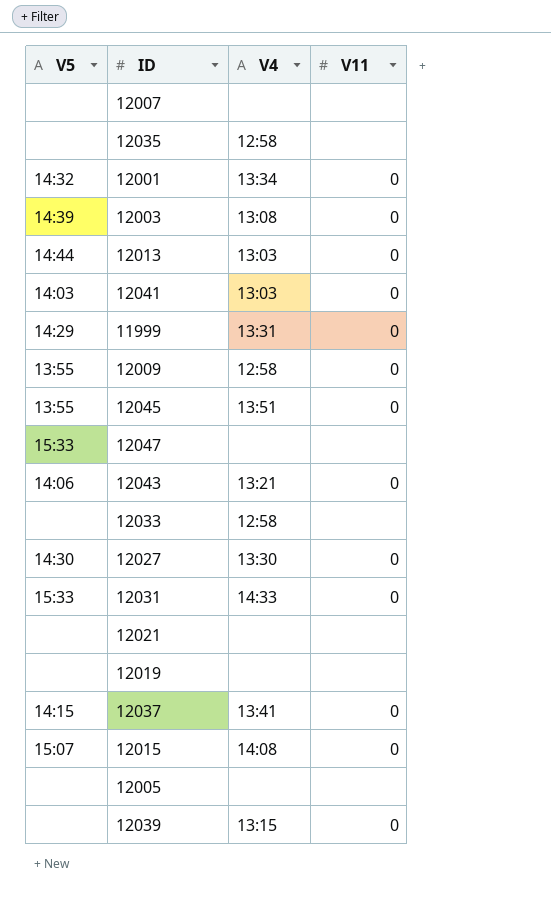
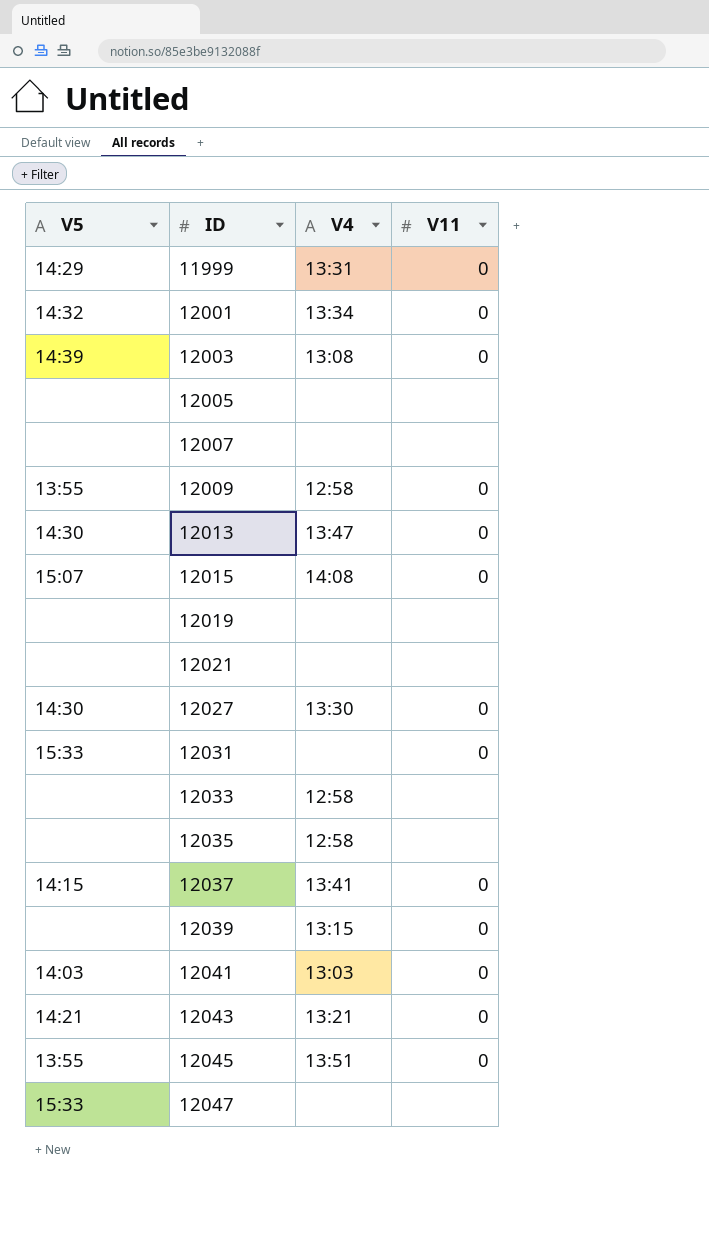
row order: none -> ID ascending
12013 | V5: 14:44 -> 14:30
12013 | V4: 13:03 -> 13:47
12031 | V4: 14:33 -> none
12043 | V5: 14:06 -> 14:21

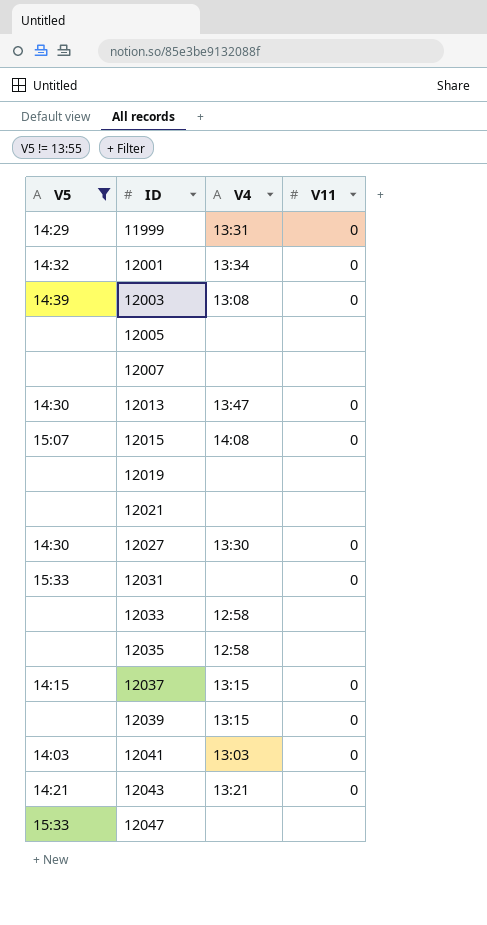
filter: none -> V5 != 13:55
12037 | V4: 13:41 -> 13:15

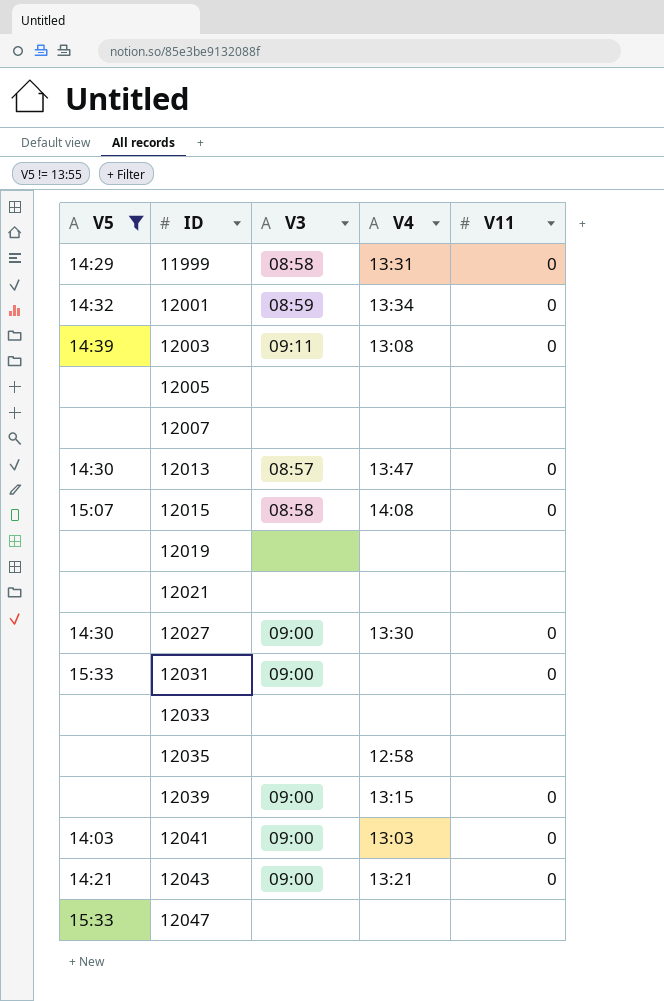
column V3 | position: none -> 3
row 12037: 14:15 | 13:15 | 0 -> none
12033 | V4: 12:58 -> none

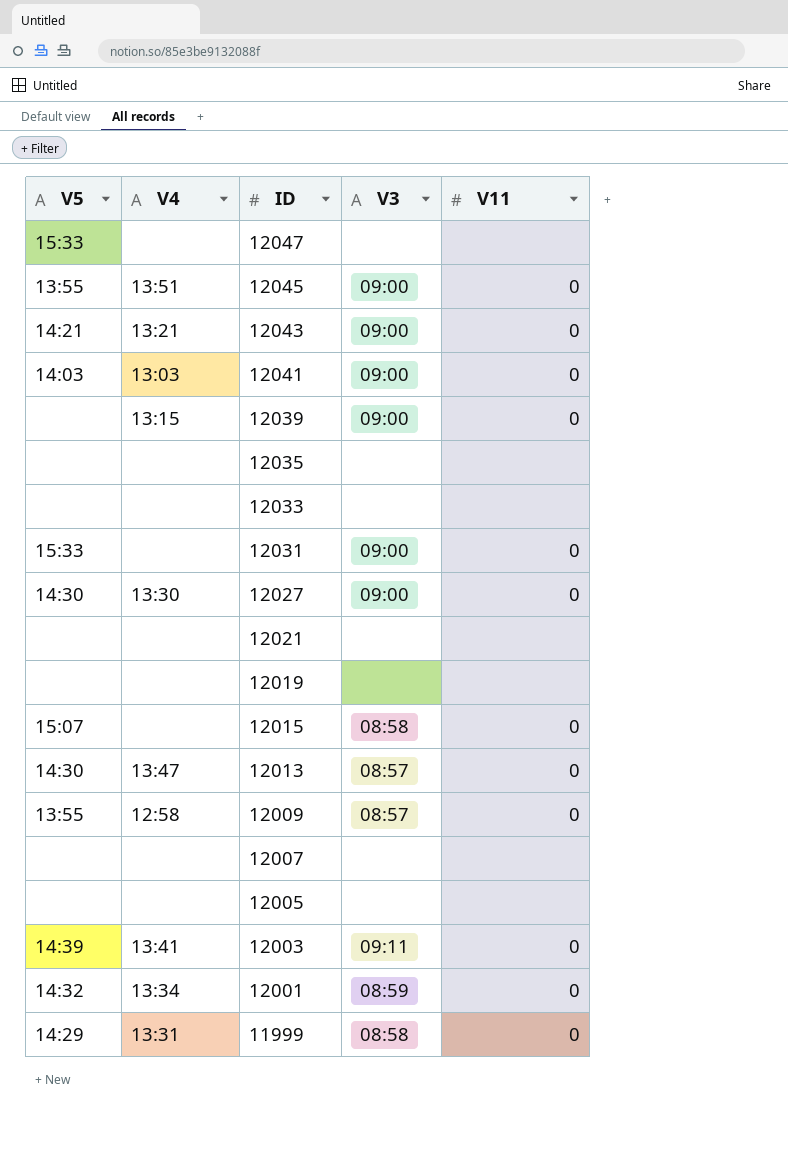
filter: V5 != 13:55 -> none
row order: ID ascending -> ID descending
column V4 | position: 4 -> 2
12035 | V4: 12:58 -> none
12015 | V4: 14:08 -> none
12003 | V4: 13:08 -> 13:41

